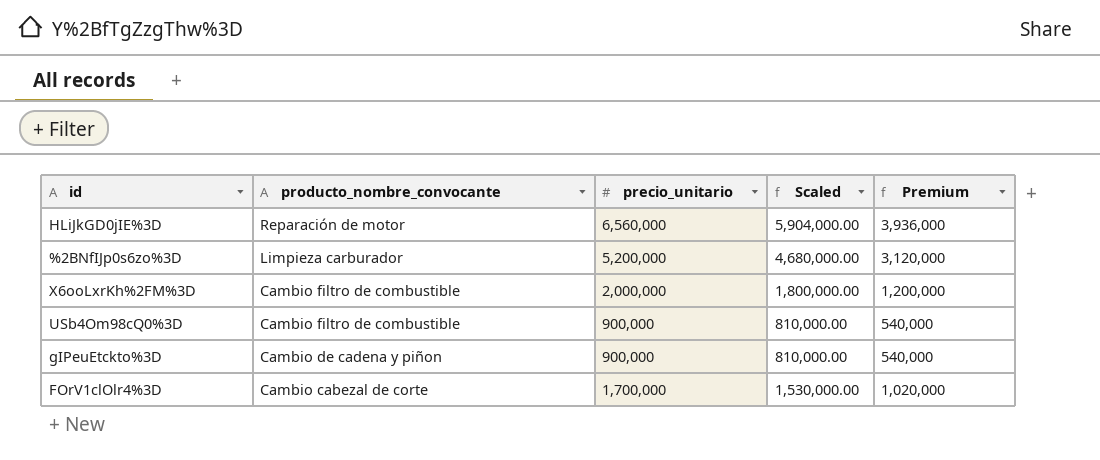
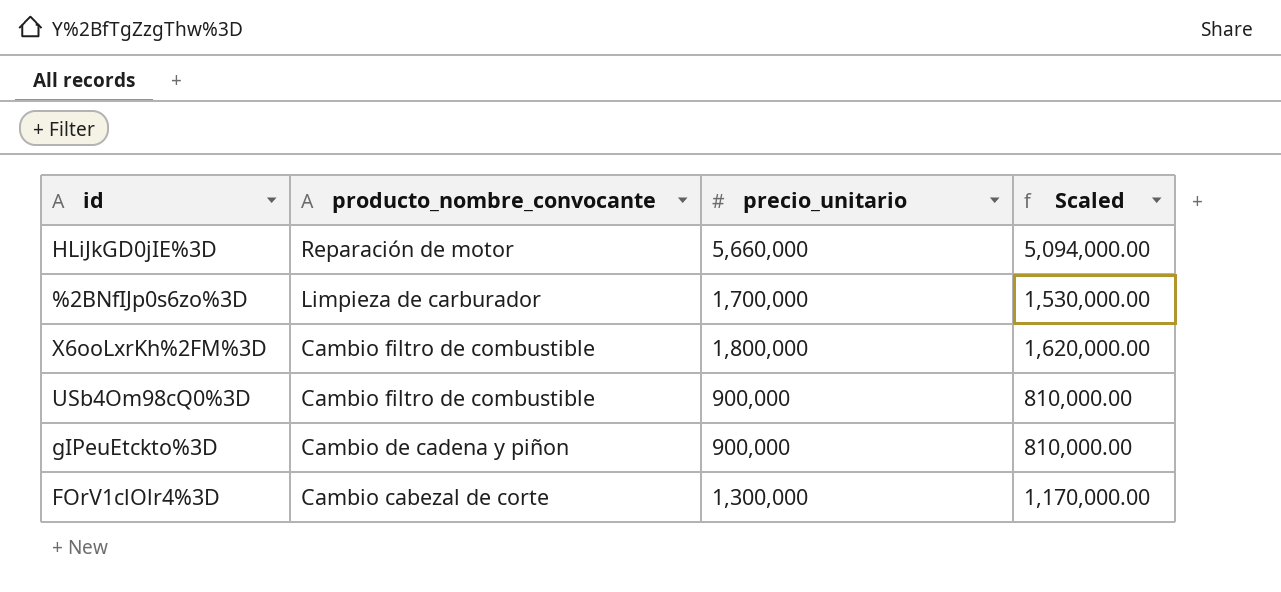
column Premium | formula: [precio_unitario] * 0.6 -> none
HLiJkGD0jIE%3D | precio_unitario: 6,560,000 -> 5,660,000
HLiJkGD0jIE%3D | Scaled: 5,904,000.00 -> 5,094,000.00
%2BNfIJp0s6zo%3D | producto_nombre_convocante: Limpieza carburador -> Limpieza de carburador
%2BNfIJp0s6zo%3D | precio_unitario: 5,200,000 -> 1,700,000
%2BNfIJp0s6zo%3D | Scaled: 4,680,000.00 -> 1,530,000.00
X6ooLxrKh%2FM%3D | precio_unitario: 2,000,000 -> 1,800,000
X6ooLxrKh%2FM%3D | Scaled: 1,800,000.00 -> 1,620,000.00
FOrV1clOlr4%3D | precio_unitario: 1,700,000 -> 1,300,000
FOrV1clOlr4%3D | Scaled: 1,530,000.00 -> 1,170,000.00

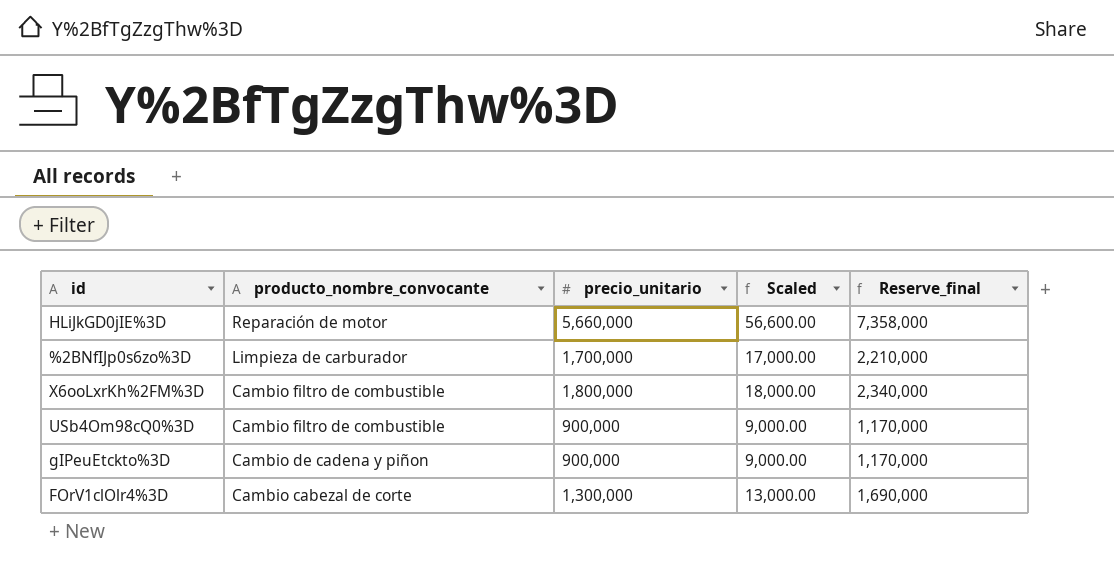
column Scaled | formula: [precio_unitario] * 0.9 -> [precio_unitario] * 0.01
column Reserve_final | formula: none -> [precio_unitario] * 1.3

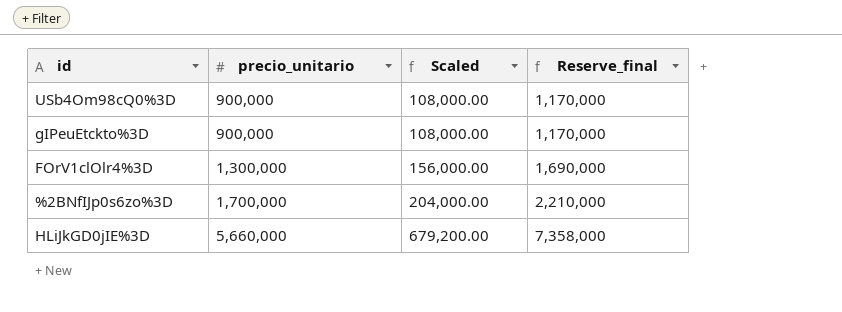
row order: producto_nombre_convocante descending -> precio_unitario ascending
column producto_nombre_convocante | position: 2 -> none
column Scaled | formula: [precio_unitario] * 0.01 -> [precio_unitario] * 0.12
row X6ooLxrKh%2FM%3D: Cambio filtro de combustible | 1,800,000 | 18,000.00 | 2,340,000 -> none

